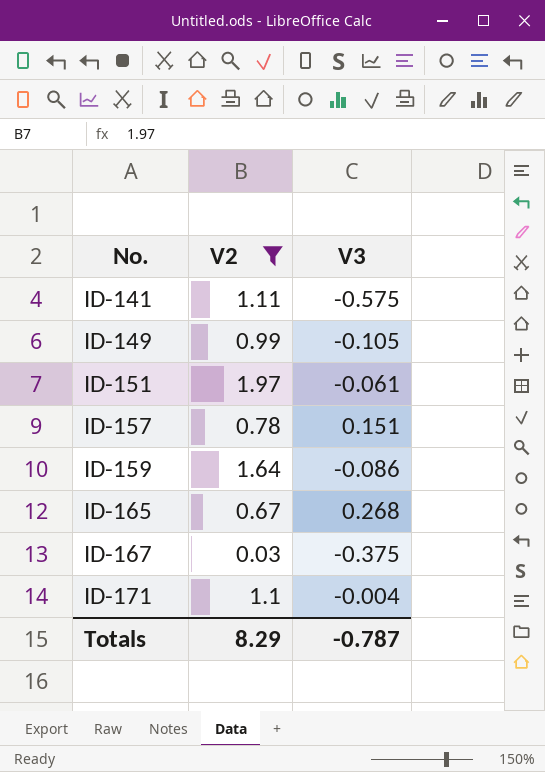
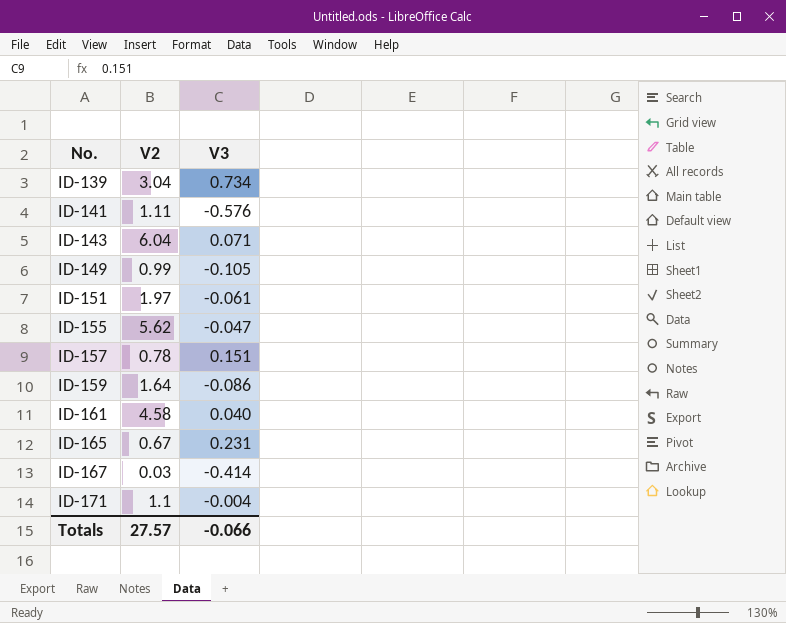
filter: V2 <= 1.97 -> none
ID-141 | V3: -0.575 -> -0.576
ID-165 | V3: 0.268 -> 0.231
ID-167 | V3: -0.375 -> -0.414
Totals | V2: 8.29 -> 27.57
Totals | V3: -0.787 -> -0.066

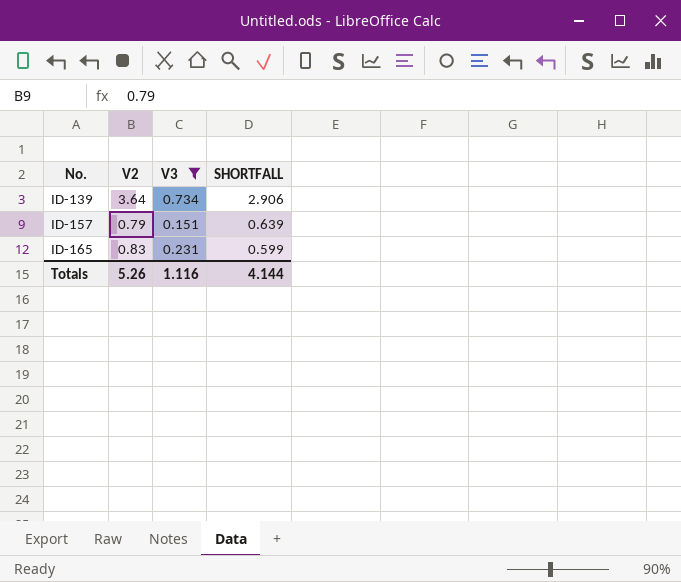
filter: none -> V3 >= 0.151
column SHORTFALL | formula: none -> [V2] - [V3]
ID-139 | V2: 3.04 -> 3.64
ID-157 | V2: 0.78 -> 0.79
ID-165 | V2: 0.67 -> 0.83
Totals | V2: 27.57 -> 5.26
Totals | V3: -0.066 -> 1.116

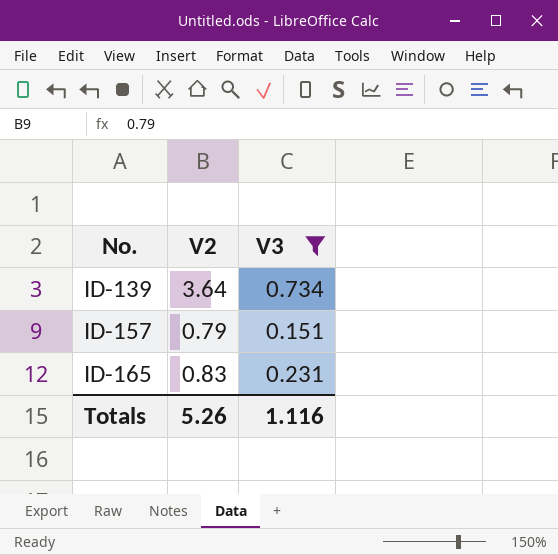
column SHORTFALL | formula: [V2] - [V3] -> none

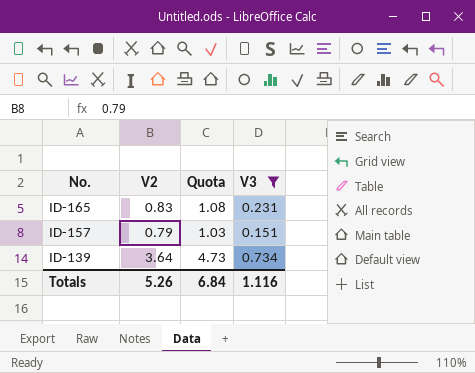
row order: No. ascending -> No. descending
column Quota | formula: none -> [V2] * 1.3

